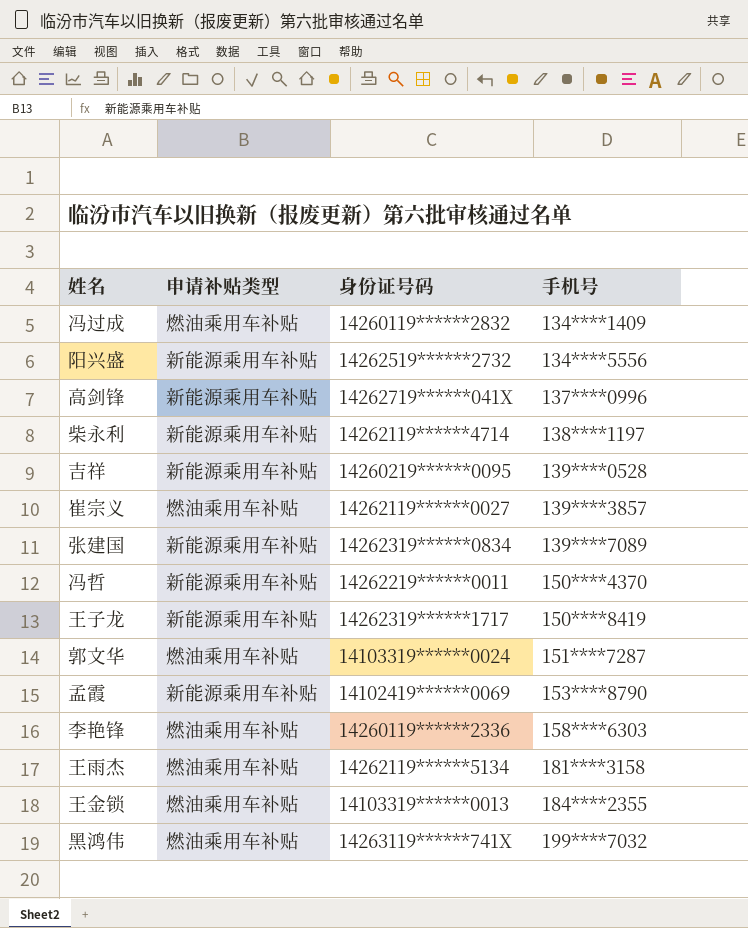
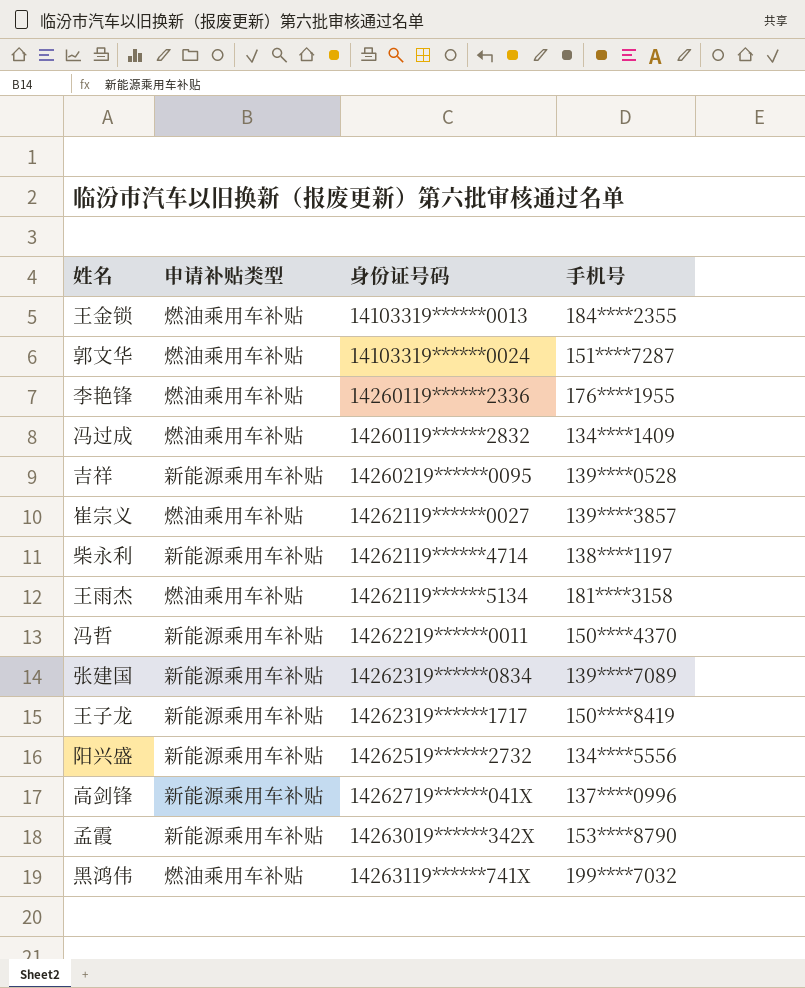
row order: 手机号 ascending -> 身份证号码 ascending
李艳锋 | 手机号: 158****6303 -> 176****1955
孟霞 | 身份证号码: 14102419******0069 -> 14263019******342X

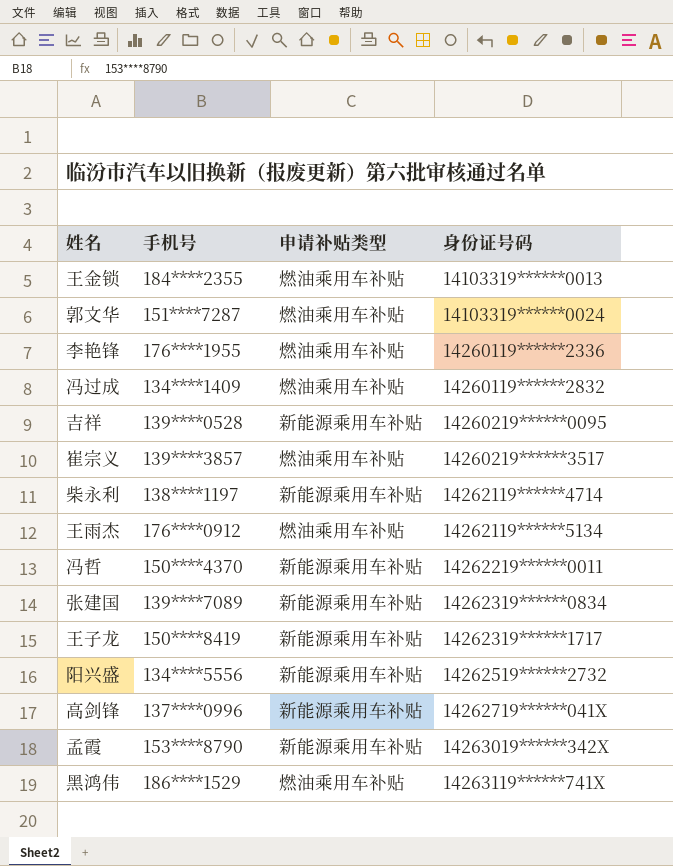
column 手机号 | position: 4 -> 2
崔宗义 | 身份证号码: 14262119******0027 -> 14260219******3517
王雨杰 | 手机号: 181****3158 -> 176****0912
黑鸿伟 | 手机号: 199****7032 -> 186****1529

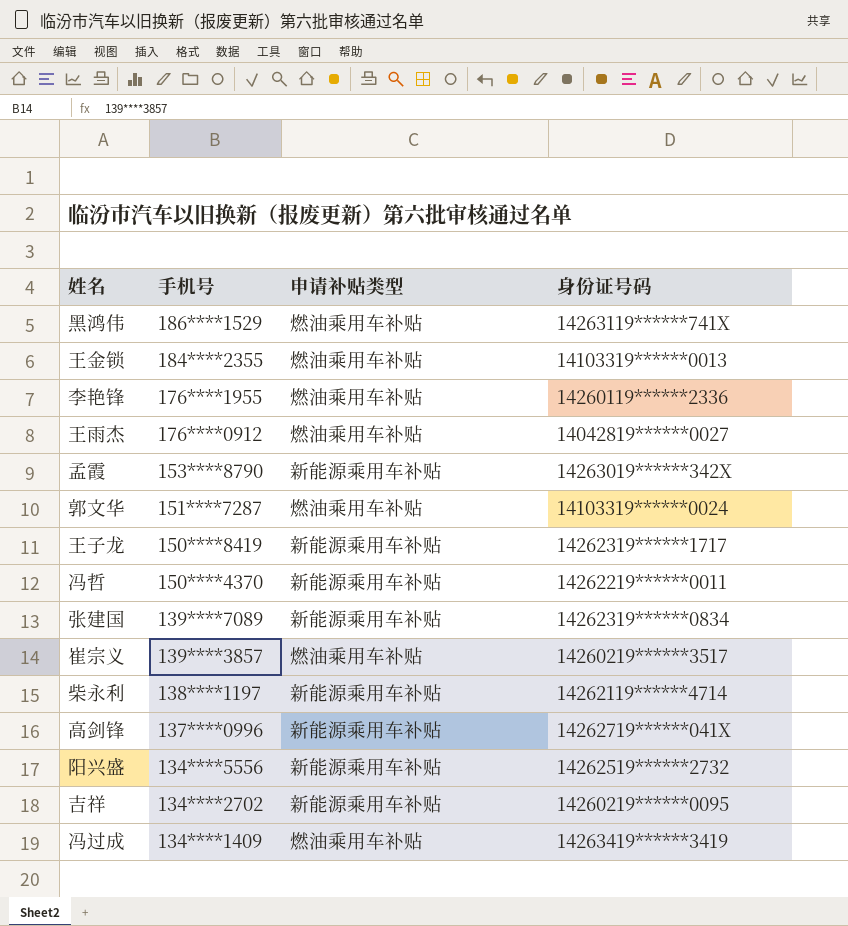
row order: 身份证号码 ascending -> 手机号 descending
王雨杰 | 身份证号码: 14262119******5134 -> 14042819******0027
吉祥 | 手机号: 139****0528 -> 134****2702
冯过成 | 身份证号码: 14260119******2832 -> 14263419******3419

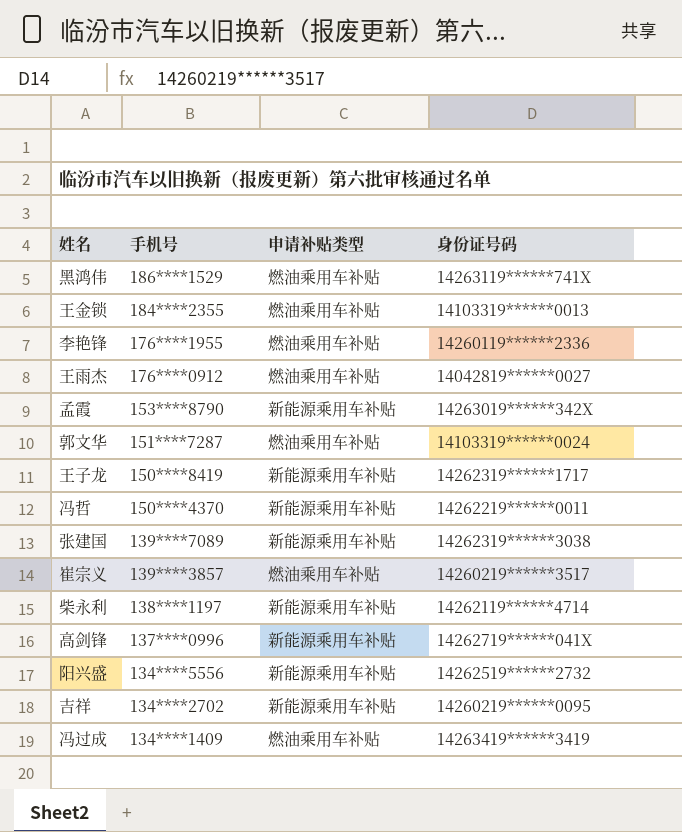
张建国 | 身份证号码: 14262319******0834 -> 14262319******3038

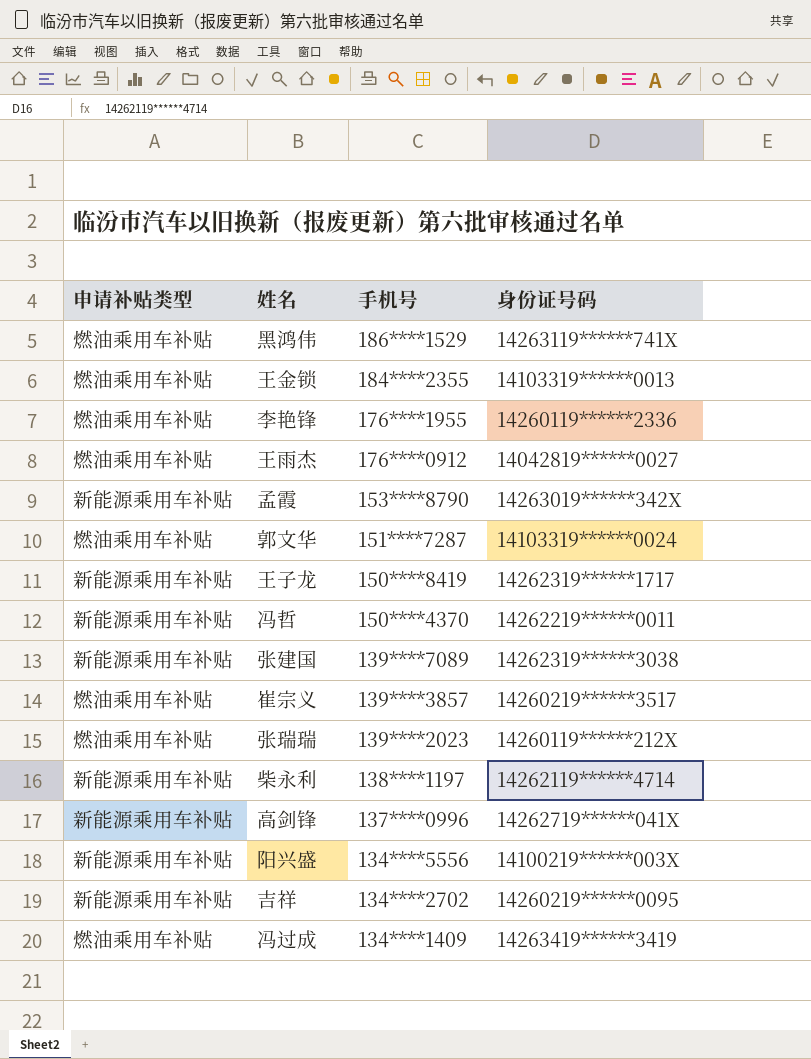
column 申请补贴类型 | position: 3 -> 1
row 张瑞瑞: none -> 燃油乘用车补贴 | 139****2023 | 14260119******212X
阳兴盛 | 身份证号码: 14262519******2732 -> 14100219******003X

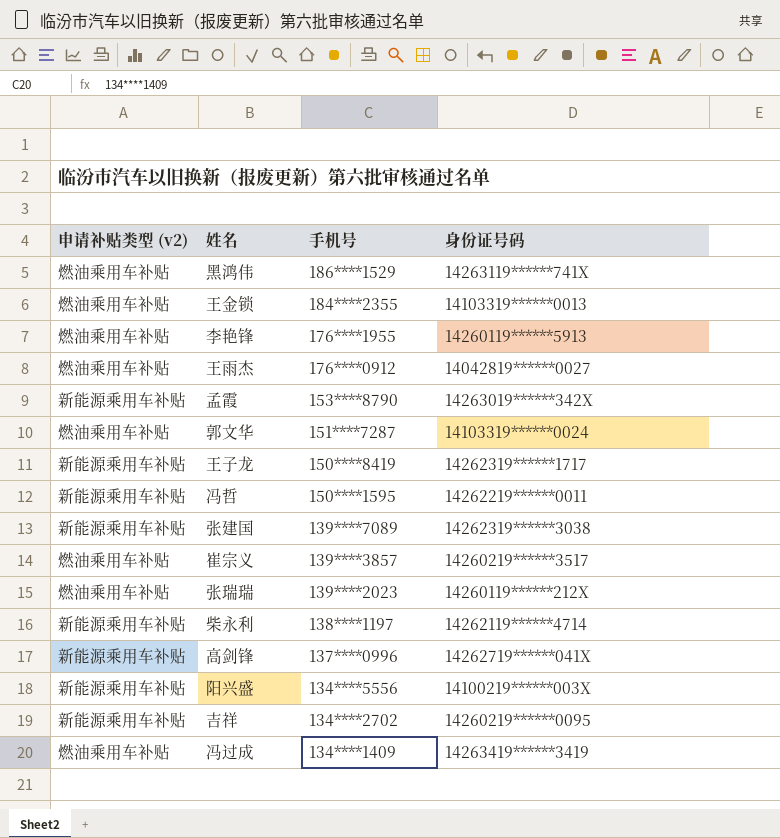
column name: 申请补贴类型 -> 申请补贴类型 (v2)
李艳锋 | 身份证号码: 14260119******2336 -> 14260119******5913
冯哲 | 手机号: 150****4370 -> 150****1595

